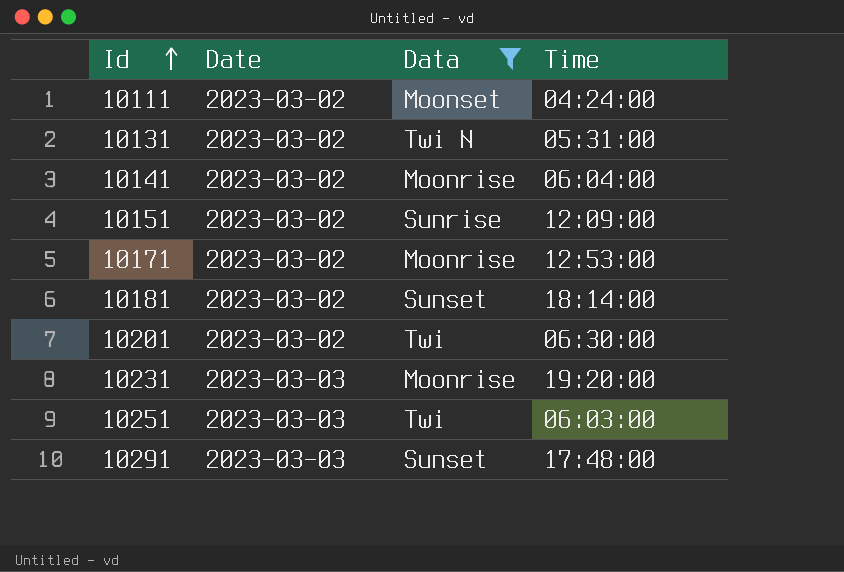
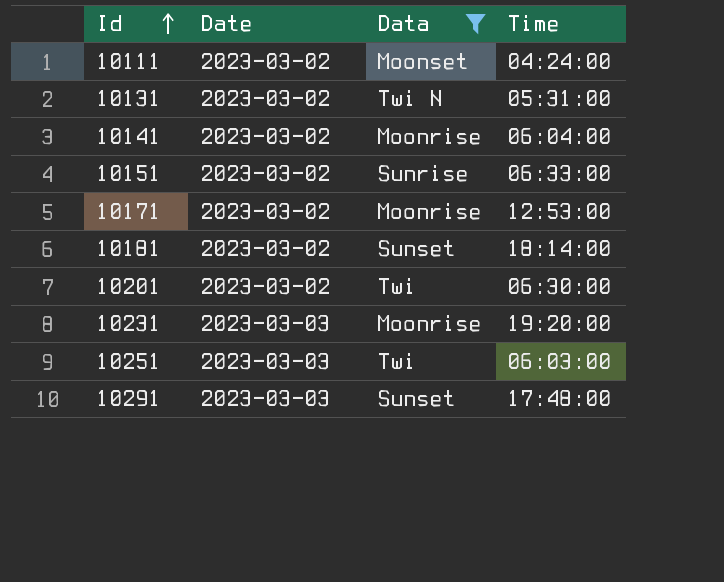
10151 | Time: 12:09:00 -> 06:33:00

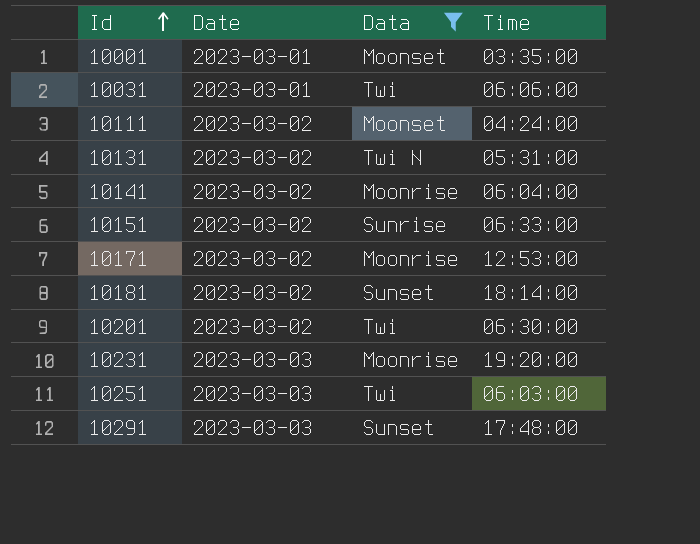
row 10001: none -> 2023-03-01 | Moonset | 03:35:00
row 10031: none -> 2023-03-01 | Twi | 06:06:00

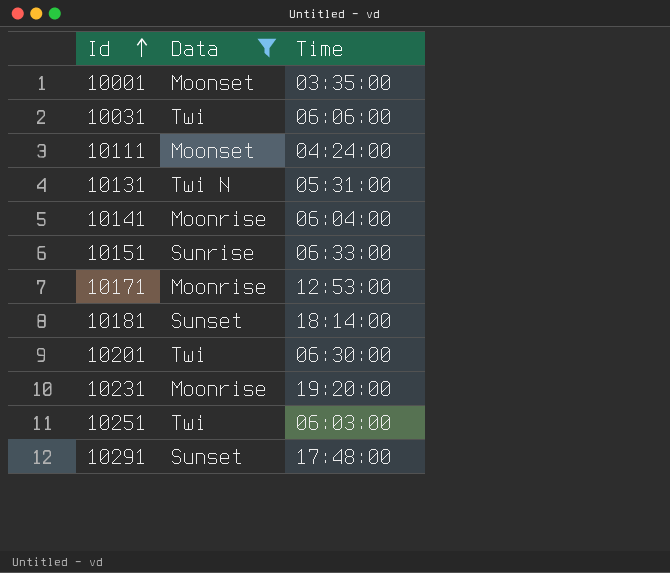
column Date | position: 2 -> none

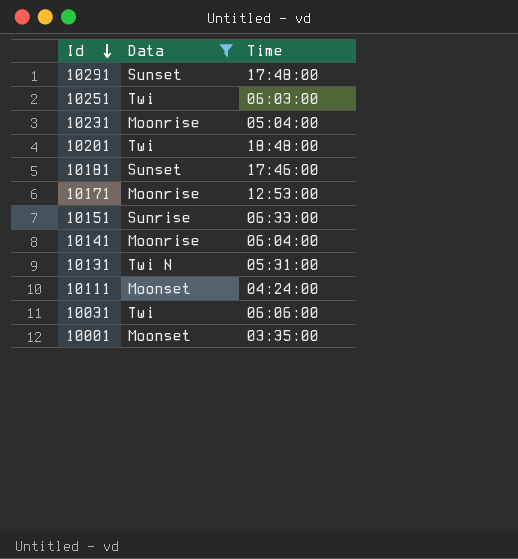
row order: Id ascending -> Id descending
10231 | Time: 19:20:00 -> 05:04:00
10201 | Time: 06:30:00 -> 18:48:00
10181 | Time: 18:14:00 -> 17:46:00

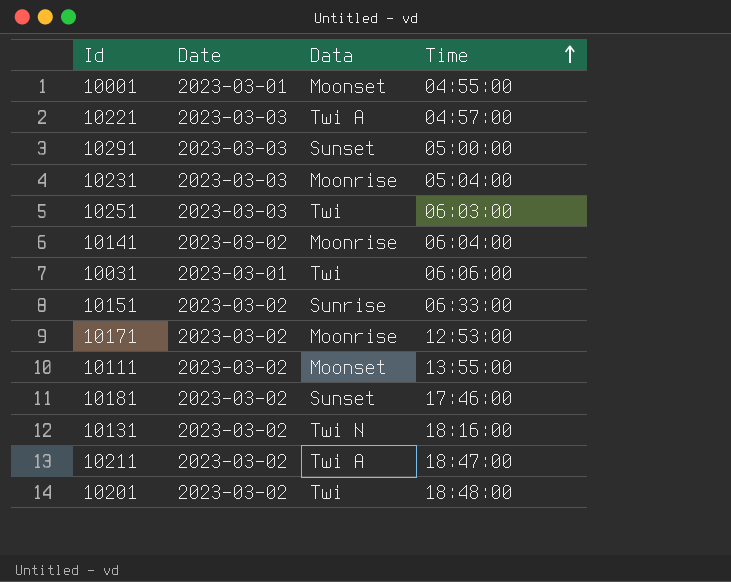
filter: Data != Twi A -> none
row order: Id descending -> Time ascending
column Date | position: none -> 2
10001 | Time: 03:35:00 -> 04:55:00
10291 | Time: 17:48:00 -> 05:00:00
10111 | Time: 04:24:00 -> 13:55:00
10131 | Time: 05:31:00 -> 18:16:00

